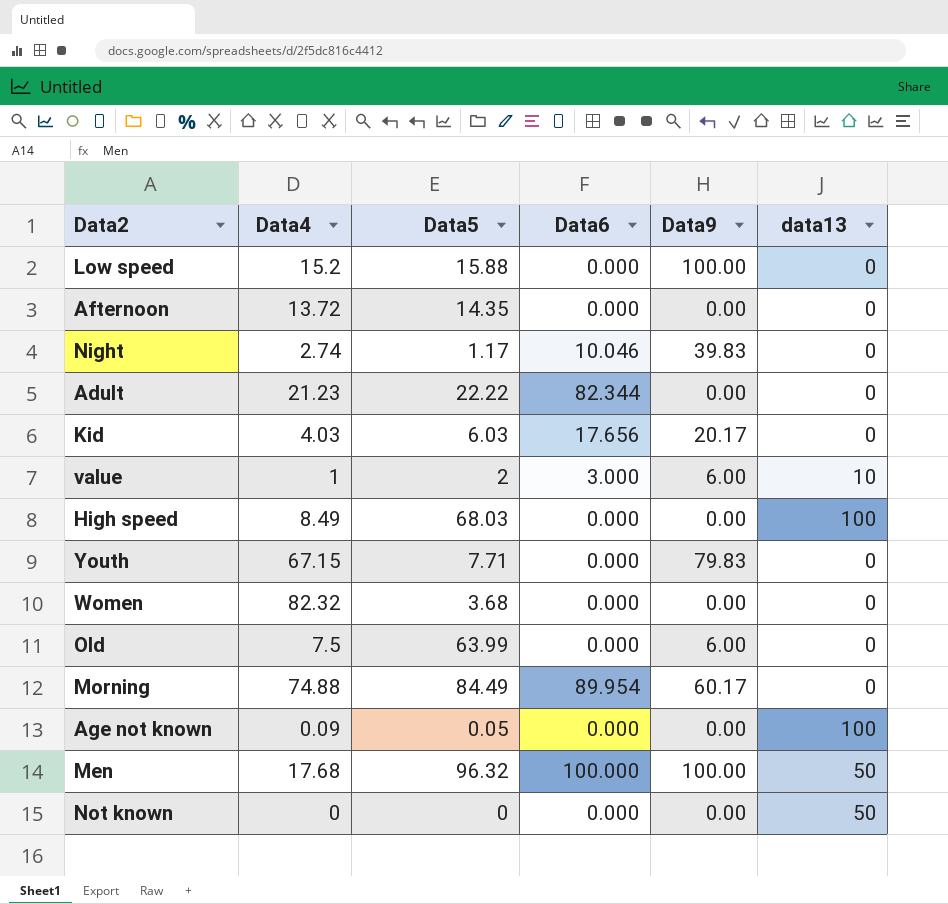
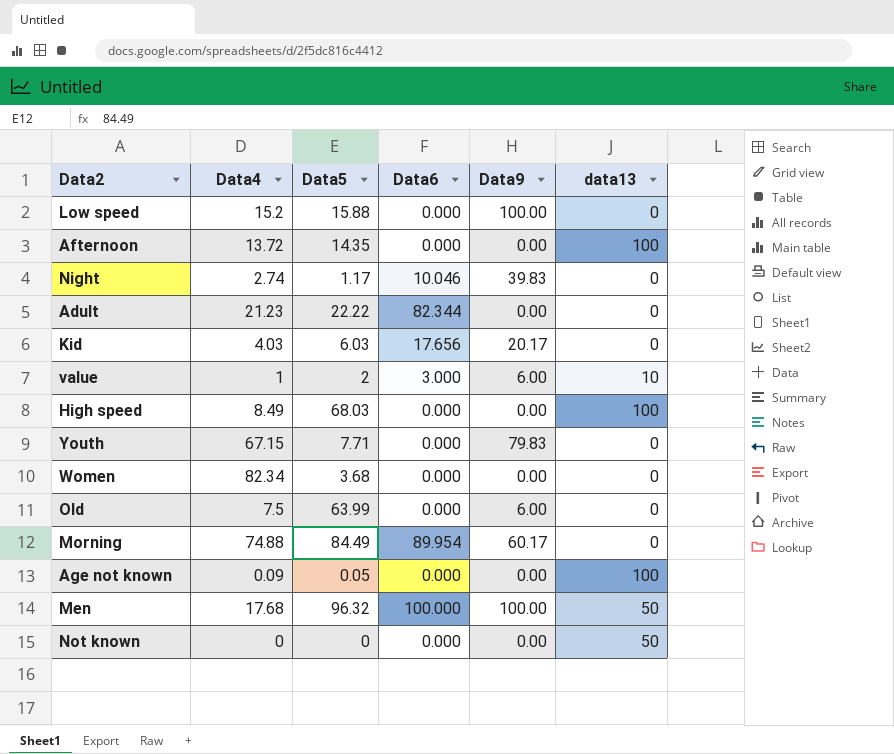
Afternoon | data13: 0 -> 100
Women | Data4: 82.32 -> 82.34

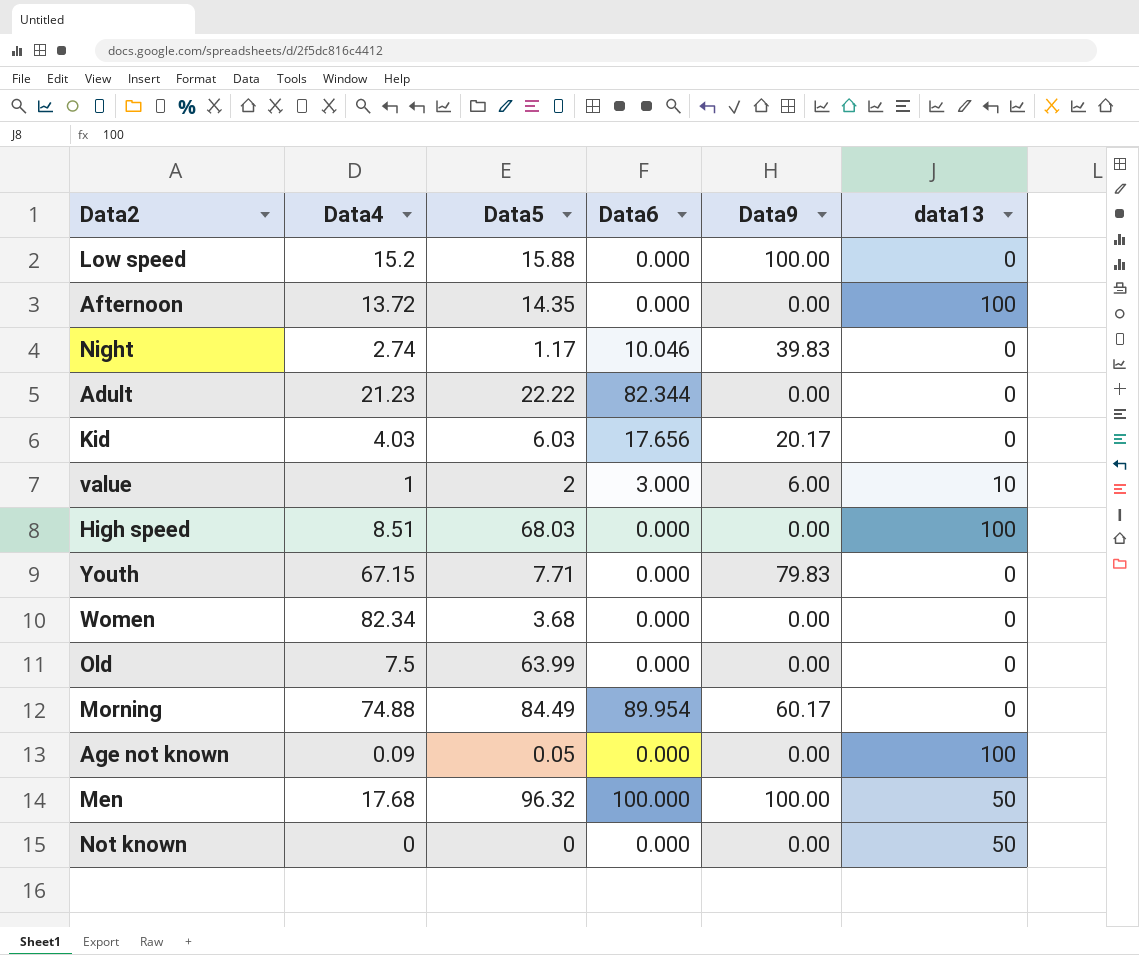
High speed | Data4: 8.49 -> 8.51
Old | Data9: 6.00 -> 0.00

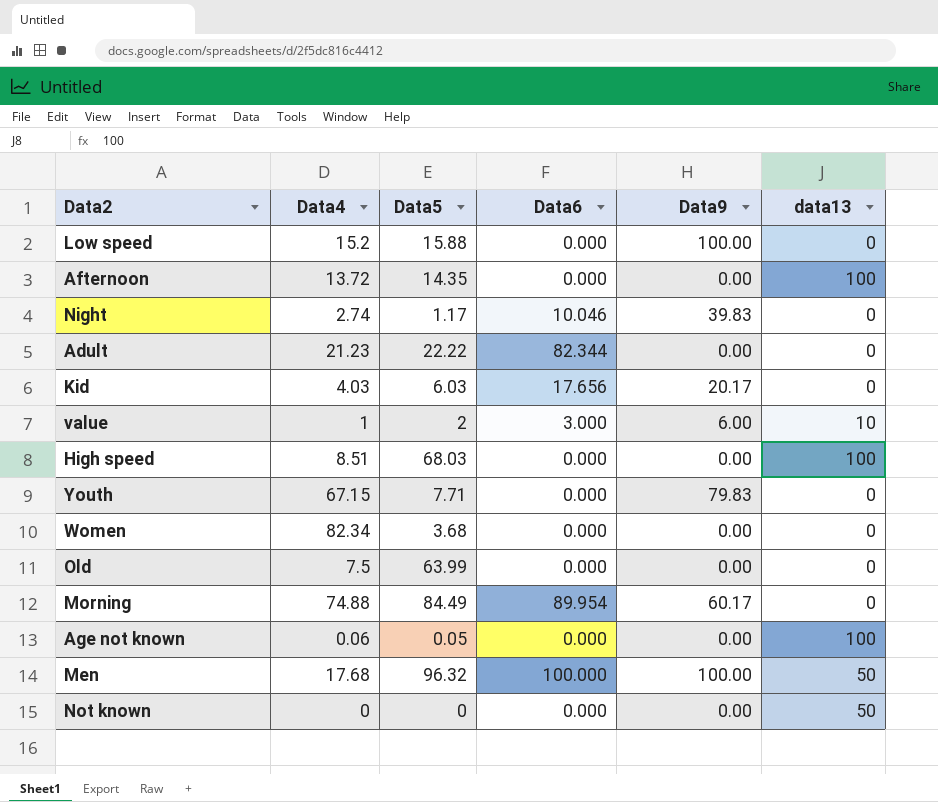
Age not known | Data4: 0.09 -> 0.06

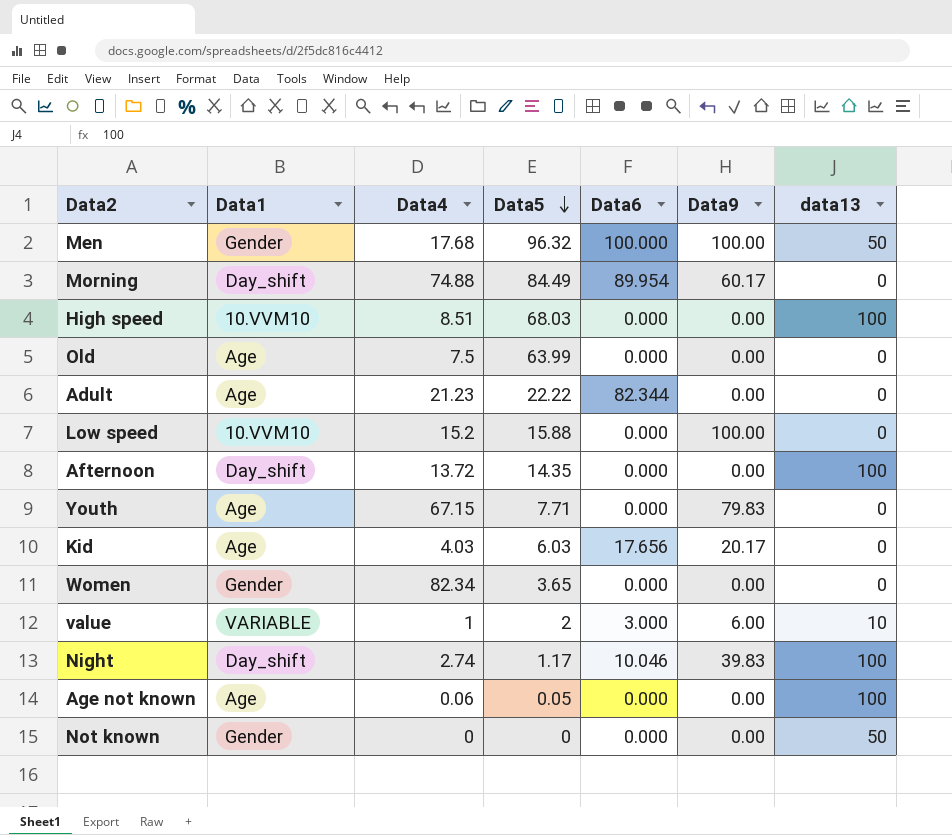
row order: none -> Data5 descending
column Data1 | position: none -> 2
Women | Data5: 3.68 -> 3.65
Night | data13: 0 -> 100

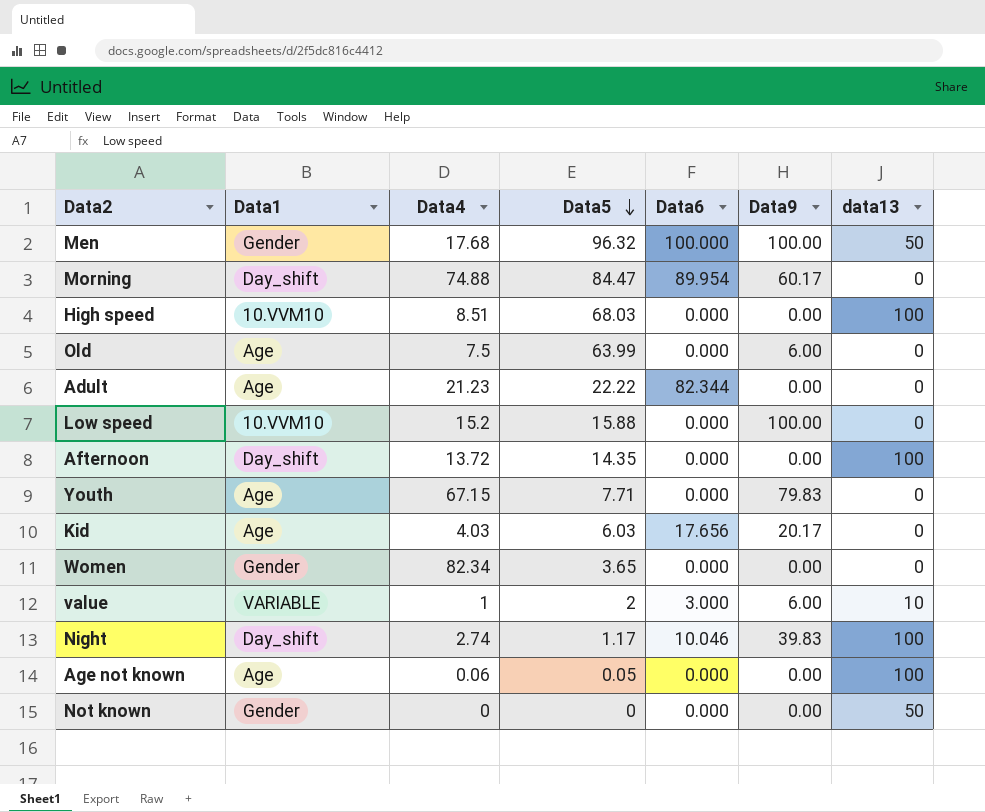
Morning | Data5: 84.49 -> 84.47
Old | Data9: 0.00 -> 6.00

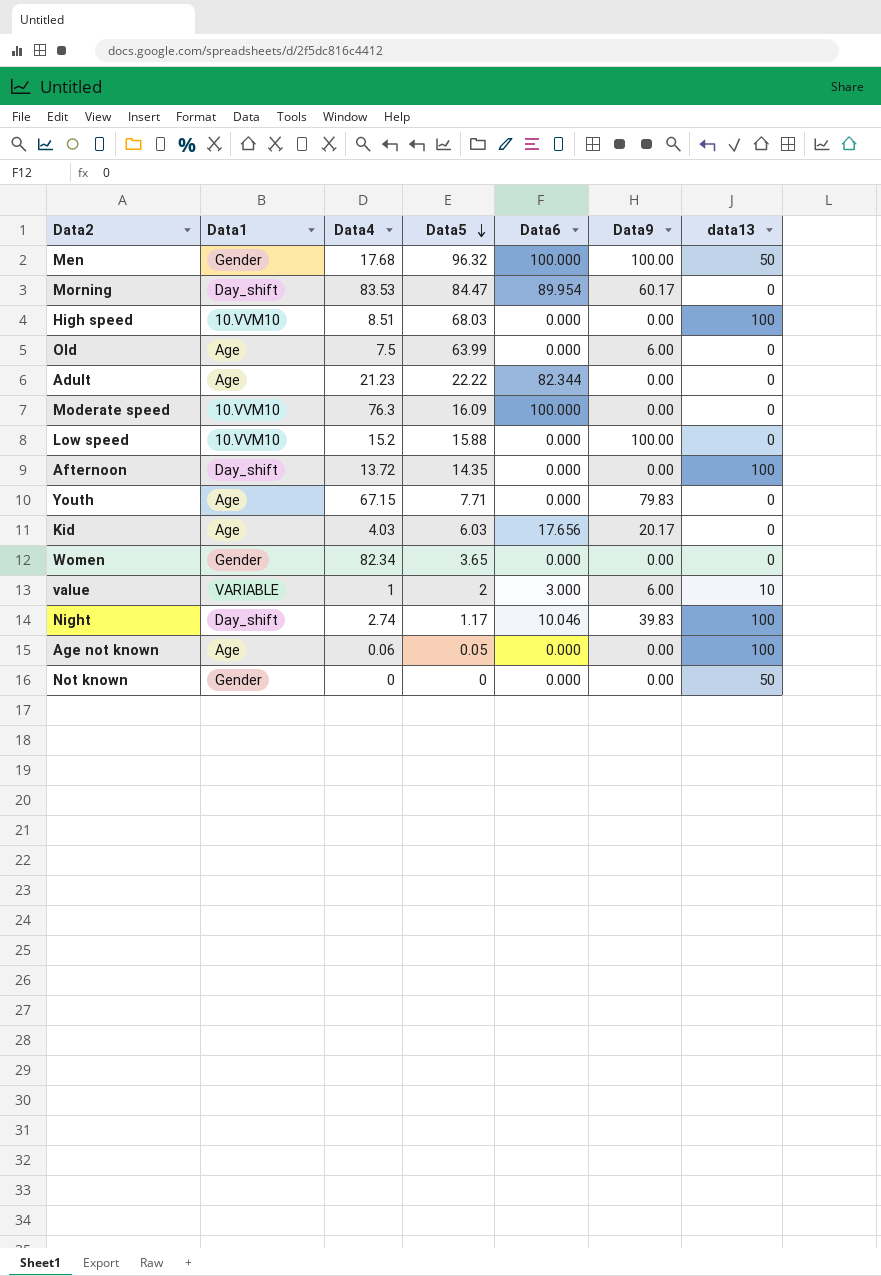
Morning | Data4: 74.88 -> 83.53
row Moderate speed: none -> 10.VVM10 | 76.3 | 16.09 | 100.000 | 0.00 | 0

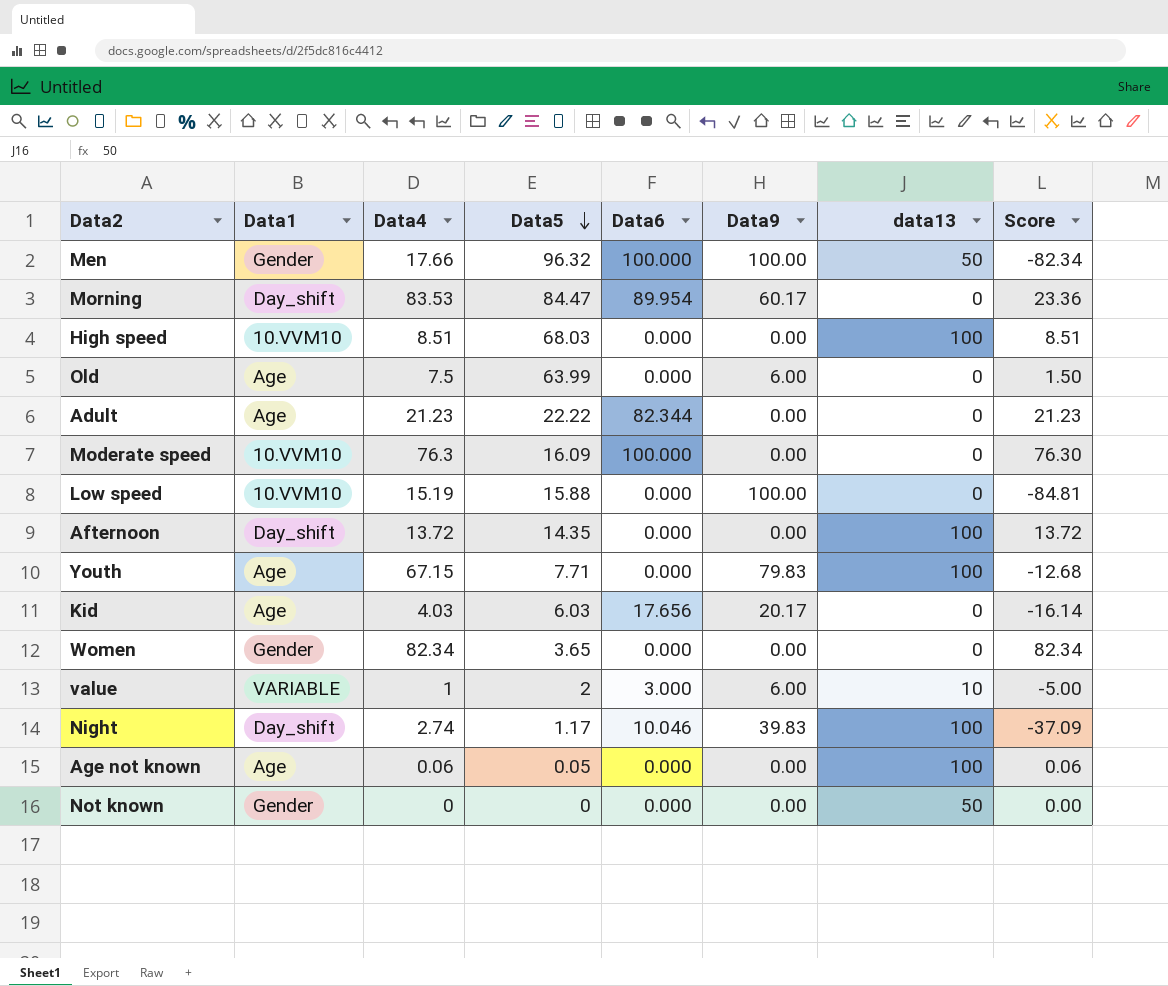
column Score | formula: none -> [Data4] - [Data9]
Men | Data4: 17.68 -> 17.66
Low speed | Data4: 15.2 -> 15.19
Youth | data13: 0 -> 100

